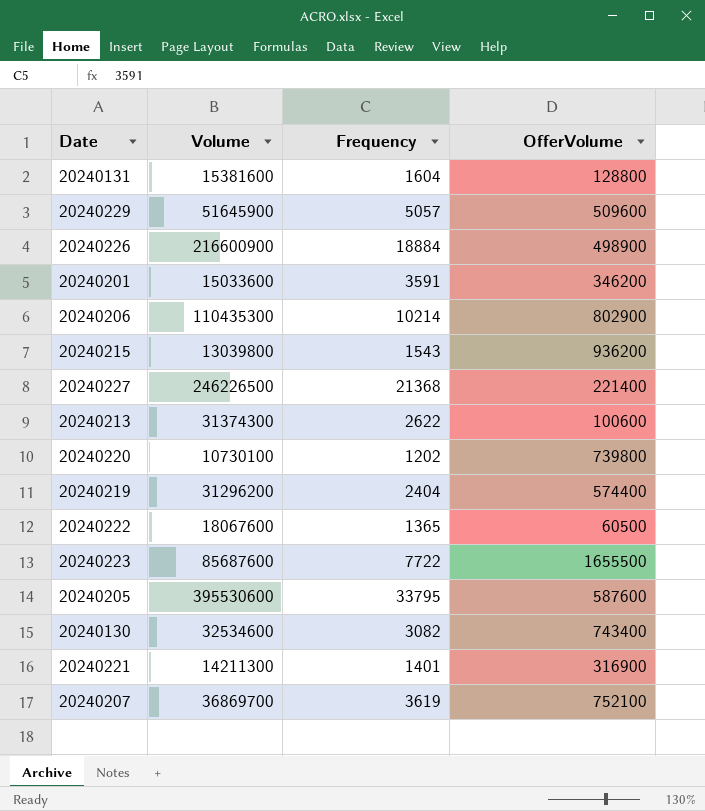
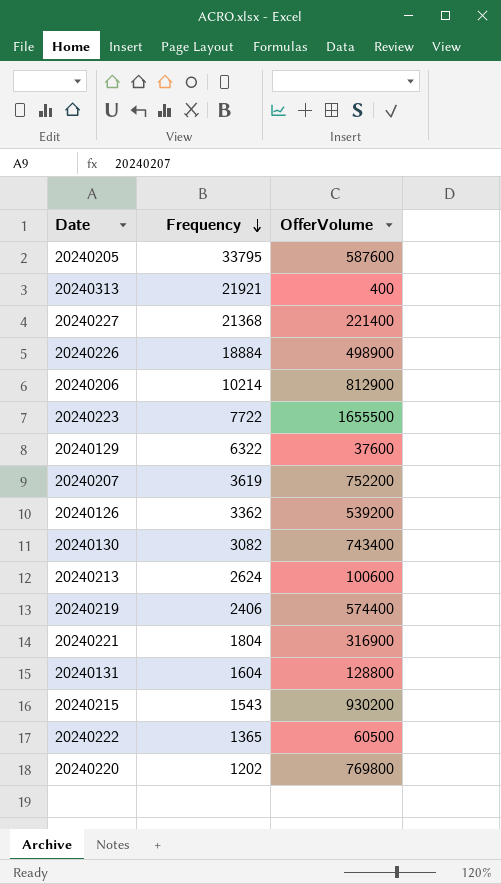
row order: none -> Frequency descending
column Volume | position: 2 -> none
row 20240229: 51645900 | 5057 | 509600 -> none
row 20240201: 15033600 | 3591 | 346200 -> none
row 20240313: none -> 21921 | 400
20240206 | OfferVolume: 802900 -> 812900
row 20240129: none -> 6322 | 37600
20240207 | OfferVolume: 752100 -> 752200
row 20240126: none -> 3362 | 539200
20240213 | Frequency: 2622 -> 2624
20240219 | Frequency: 2404 -> 2406
20240221 | Frequency: 1401 -> 1804
20240215 | OfferVolume: 936200 -> 930200
20240220 | OfferVolume: 739800 -> 769800

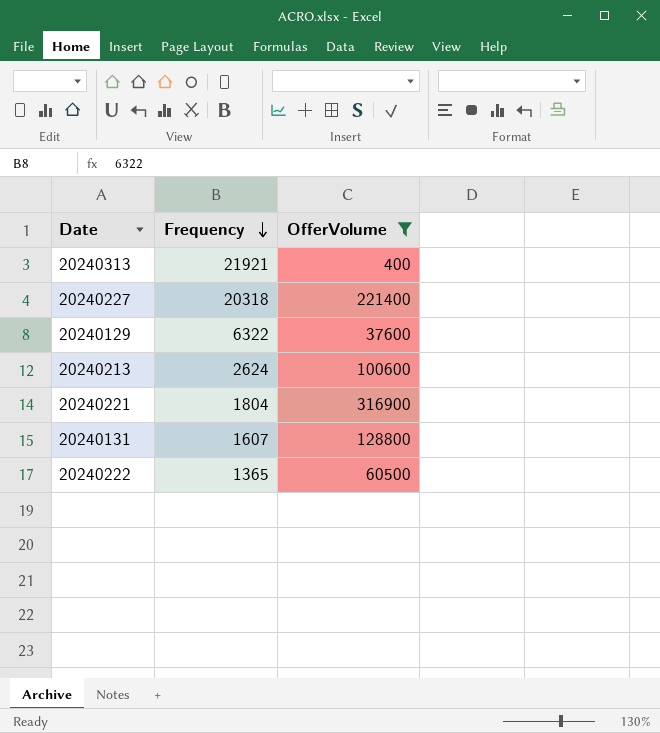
filter: none -> OfferVolume <= 316900
20240227 | Frequency: 21368 -> 20318
20240131 | Frequency: 1604 -> 1607

